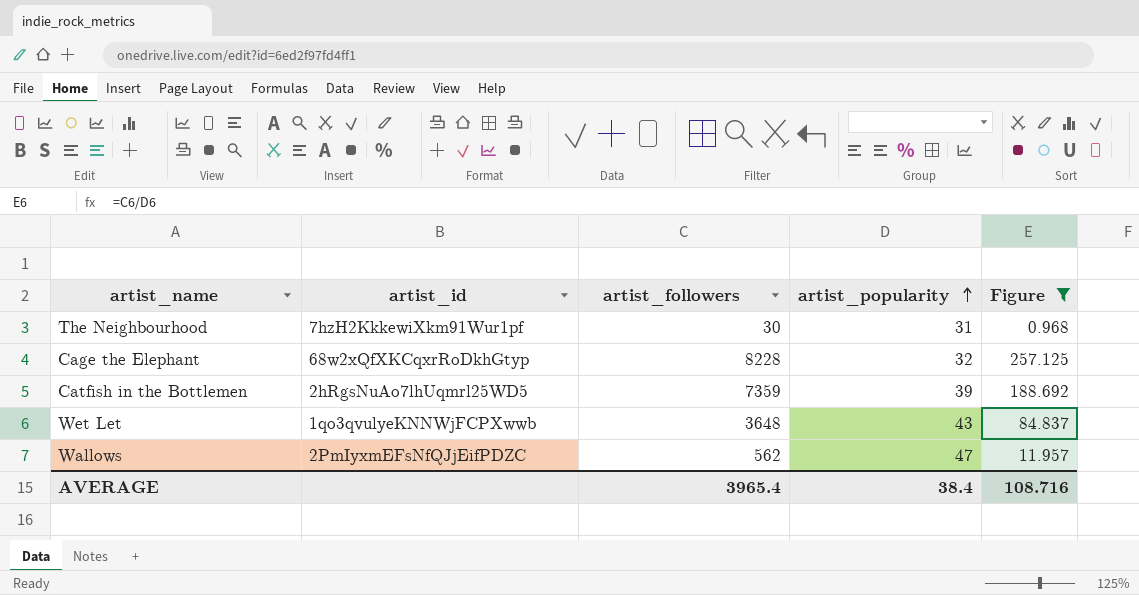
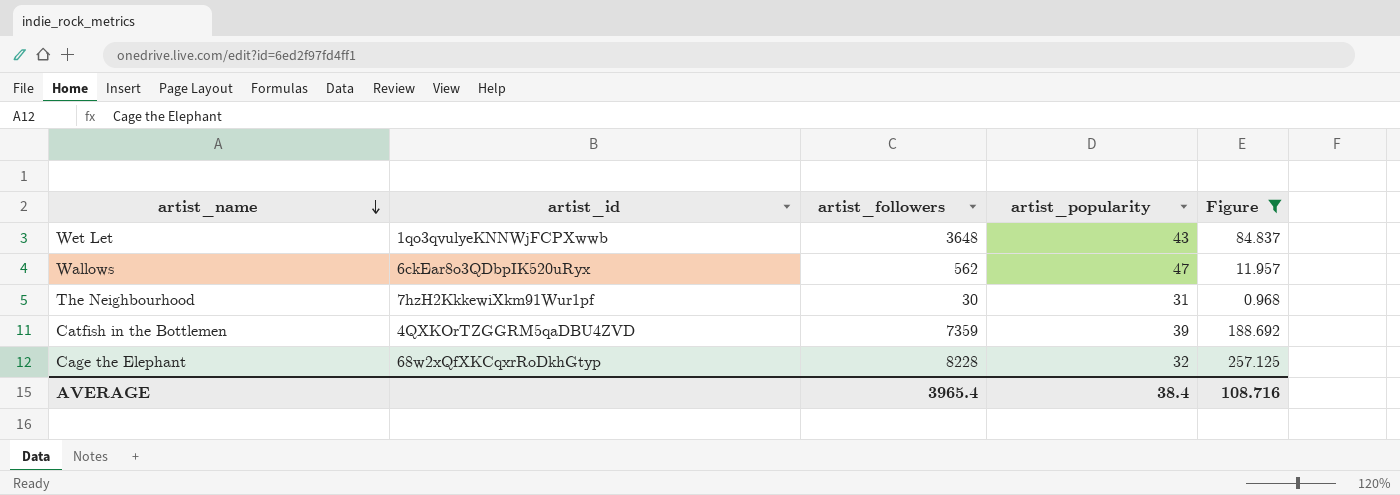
row order: artist_popularity ascending -> artist_name descending
Wallows | artist_id: 2PmIyxmEFsNfQJjEifPDZC -> 6ckEar8o3QDbpIK520uRyx
Catfish in the Bottlemen | artist_id: 2hRgsNuAo7lhUqmrl25WD5 -> 4QXKOrTZGGRM5qaDBU4ZVD

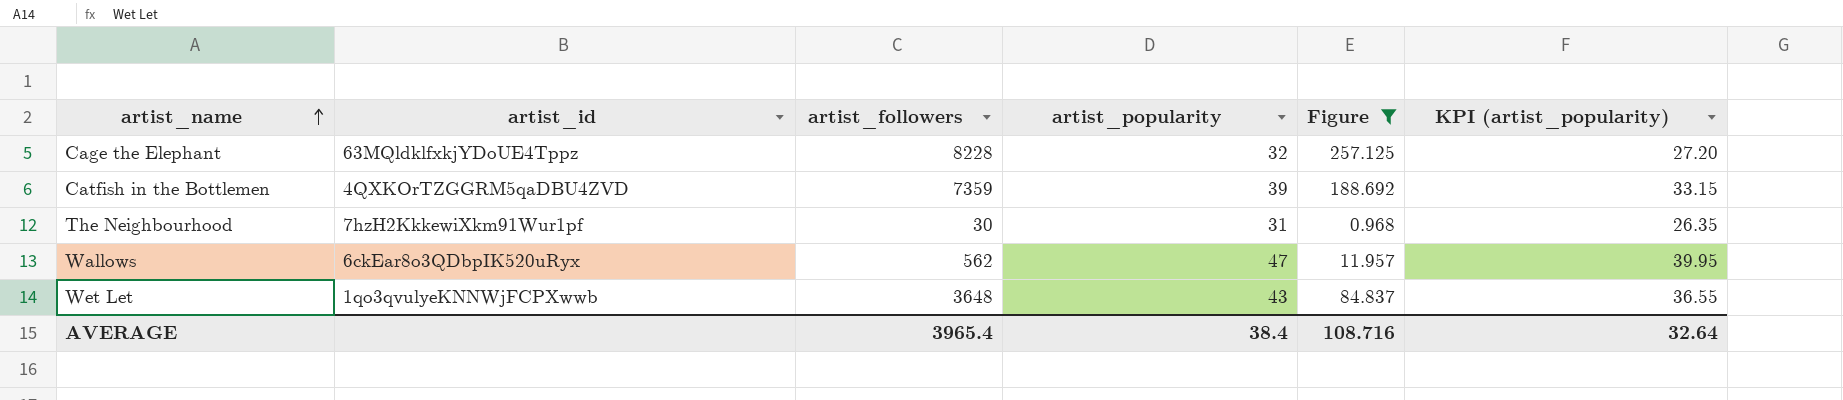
row order: artist_name descending -> artist_name ascending
column KPI (artist_popularity) | formula: none -> [artist_popularity] * 0.85
Cage the Elephant | artist_id: 68w2xQfXKCqxrRoDkhGtyp -> 63MQldklfxkjYDoUE4Tppz

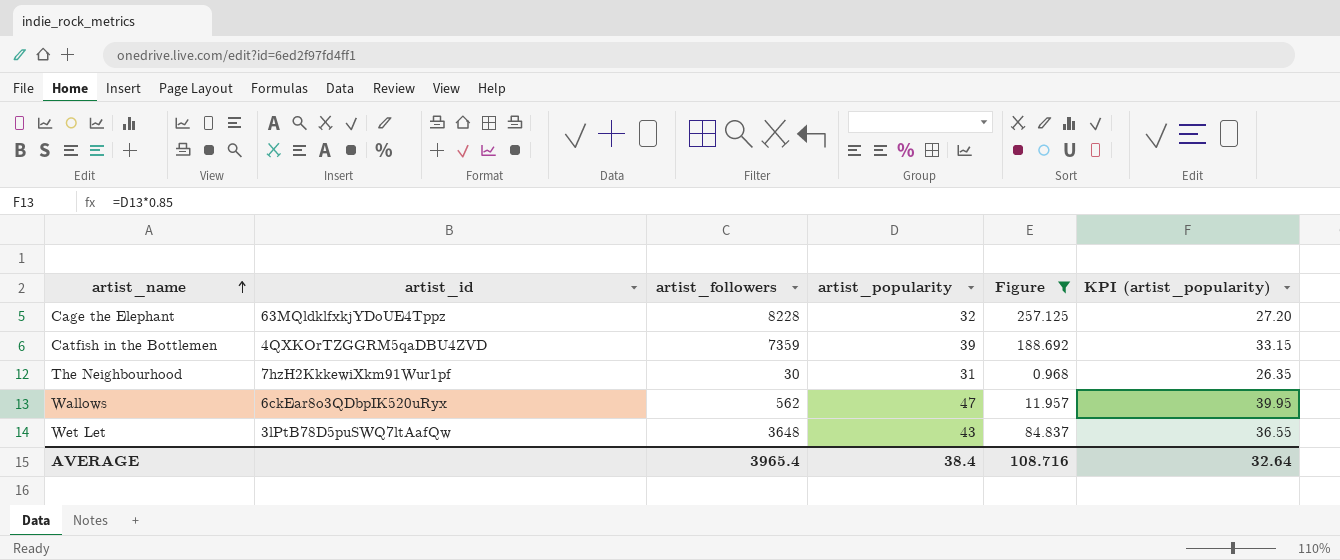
Wet Let | artist_id: 1qo3qvulyeKNNWjFCPXwwb -> 3lPtB78D5puSWQ7ltAafQw

